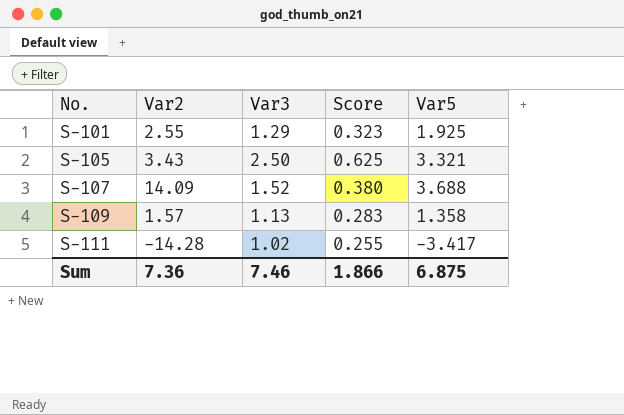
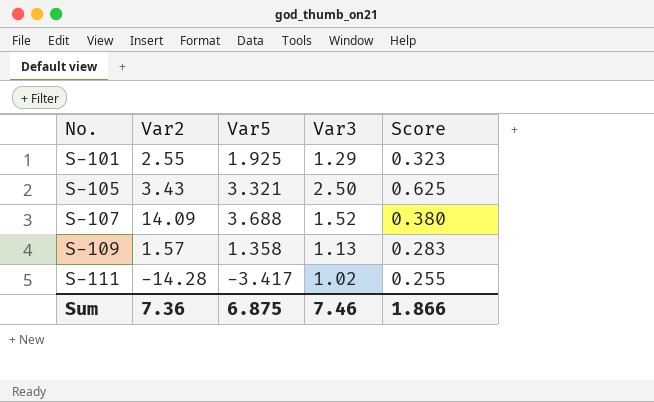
column Var5 | position: 5 -> 3

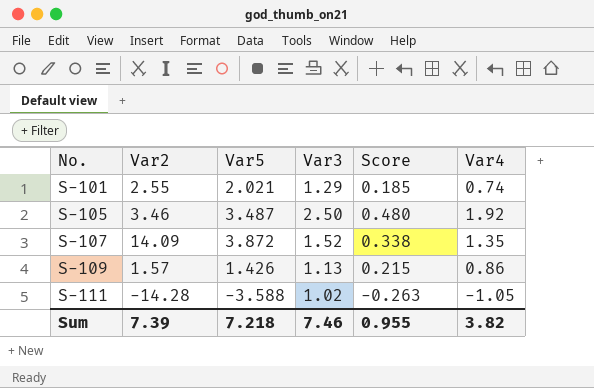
column Score | formula: [Var3] * 0.25 -> [Var4] * 0.25
column Var4 | position: none -> 6
S-101 | Var5: 1.925 -> 2.021
S-105 | Var2: 3.43 -> 3.46
S-105 | Var5: 3.321 -> 3.487
S-107 | Var5: 3.688 -> 3.872
S-109 | Var5: 1.358 -> 1.426
S-111 | Var5: -3.417 -> -3.588
Sum | Var2: 7.36 -> 7.39
Sum | Var5: 6.875 -> 7.218
Sum | Score: 1.866 -> 0.955

